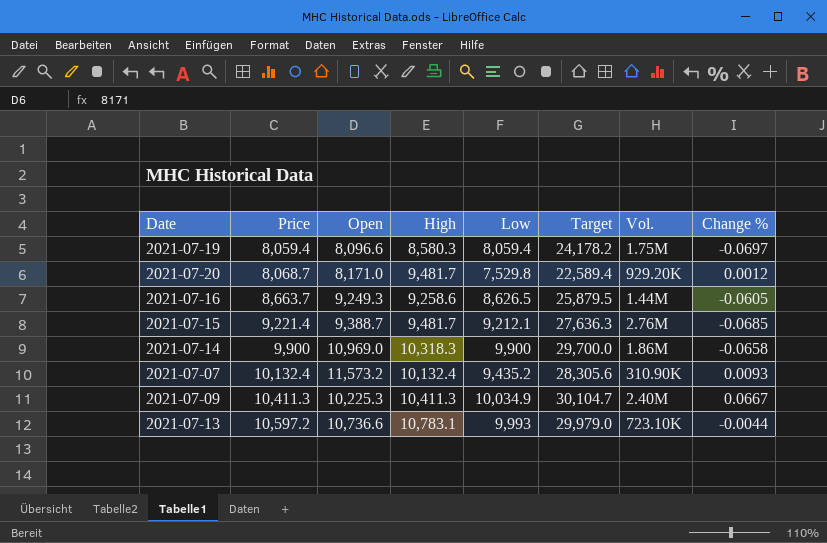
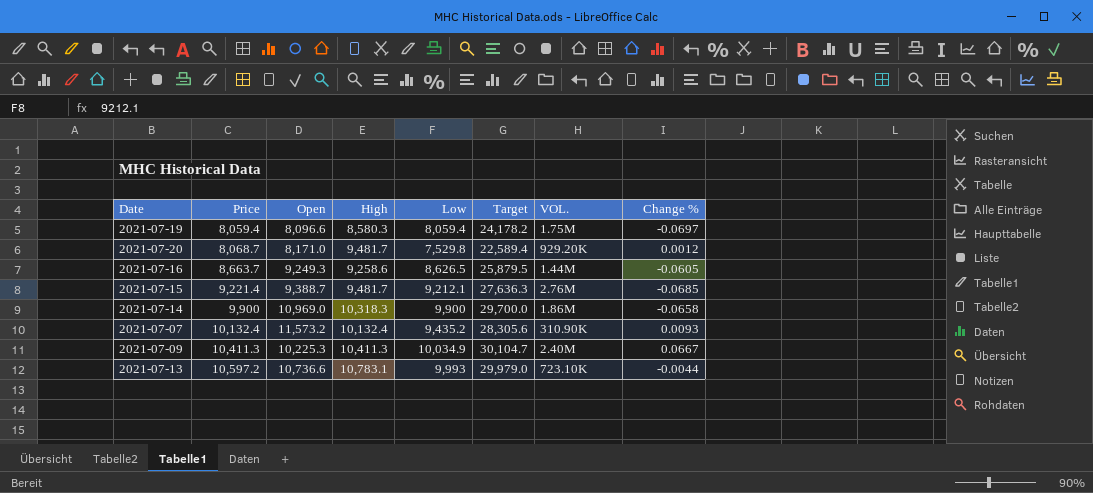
column name: Vol. -> VOL.

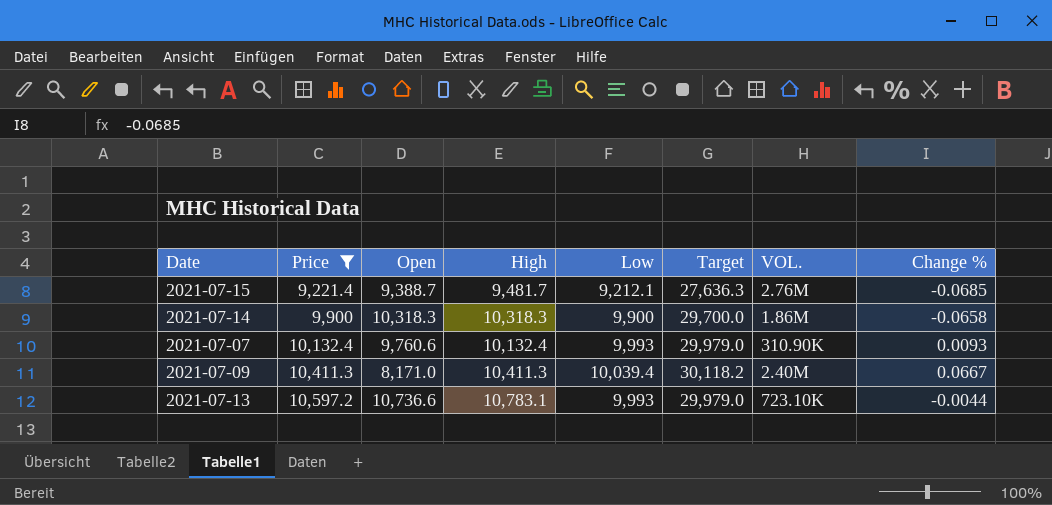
filter: none -> Price >= 9,221.4
2021-07-14 | Open: 10,969.0 -> 10,318.3
2021-07-07 | Open: 11,573.2 -> 9,760.6
2021-07-07 | Low: 9,435.2 -> 9,993
2021-07-07 | Target: 28,305.6 -> 29,979.0
2021-07-09 | Open: 10,225.3 -> 8,171.0
2021-07-09 | Low: 10,034.9 -> 10,039.4
2021-07-09 | Target: 30,104.7 -> 30,118.2

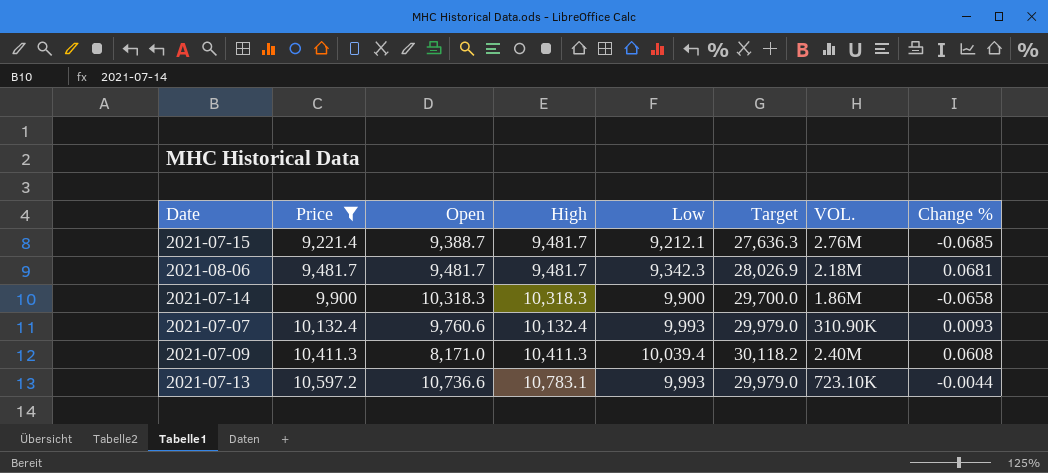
row 2021-08-06: none -> 9,481.7 | 9,481.7 | 9,481.7 | 9,342.3 | 28,026.9 | 2.18M | 0.0681
2021-07-09 | Change %: 0.0667 -> 0.0608

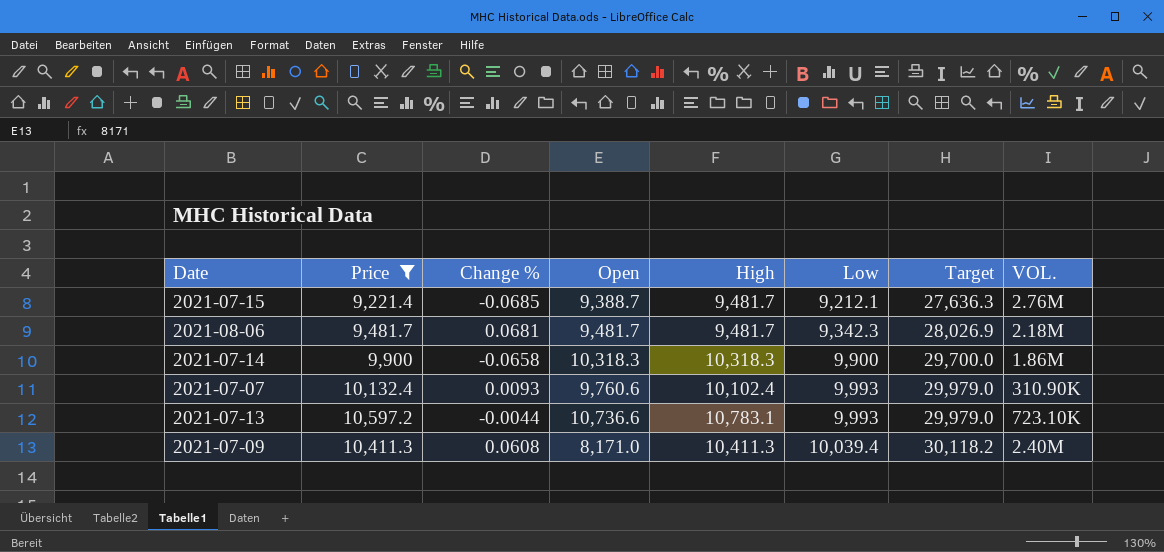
row order: Price ascending -> Low ascending
column Change % | position: 8 -> 3
2021-07-07 | High: 10,132.4 -> 10,102.4

